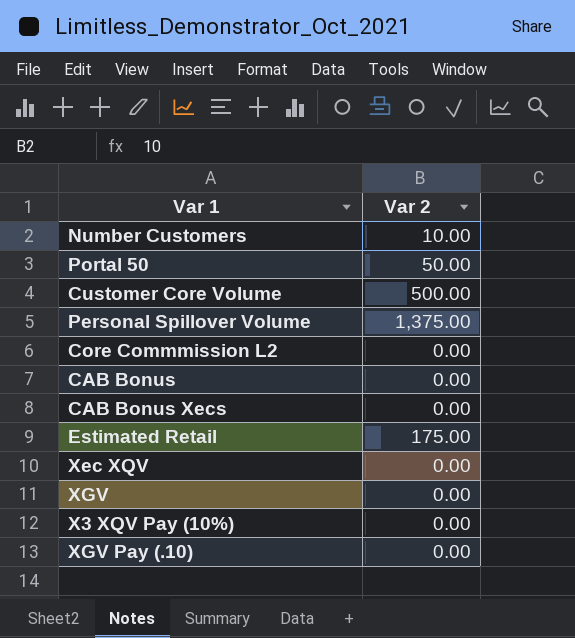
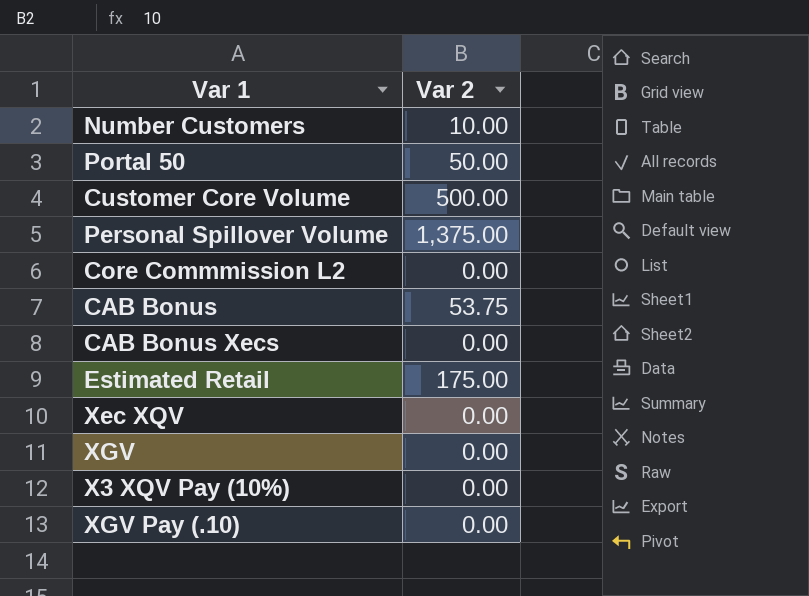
CAB Bonus | Var 2: 0.00 -> 53.75

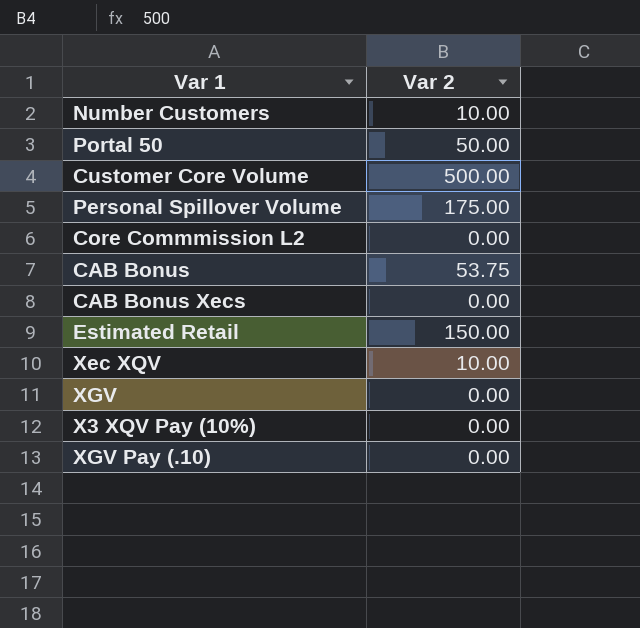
Personal Spillover Volume | Var 2: 1,375.00 -> 175.00
Estimated Retail | Var 2: 175.00 -> 150.00
Xec XQV | Var 2: 0.00 -> 10.00

